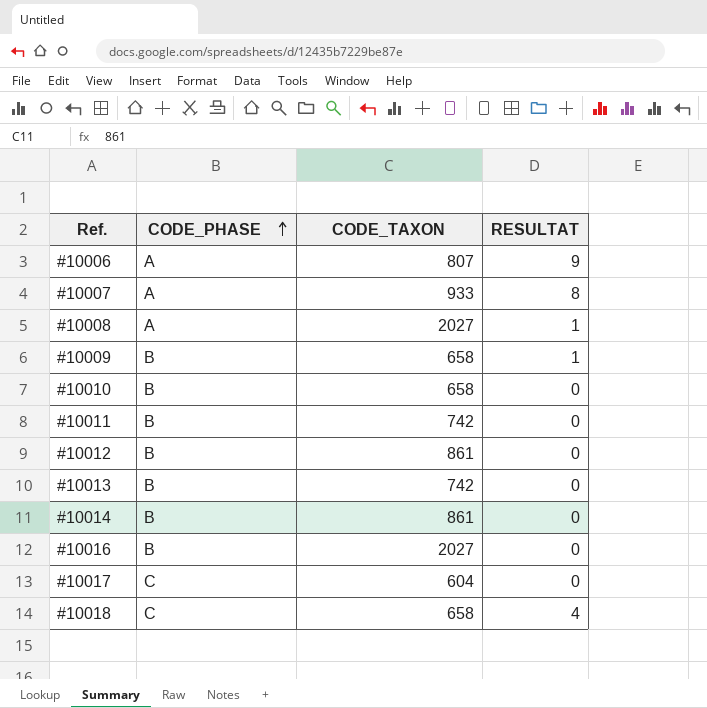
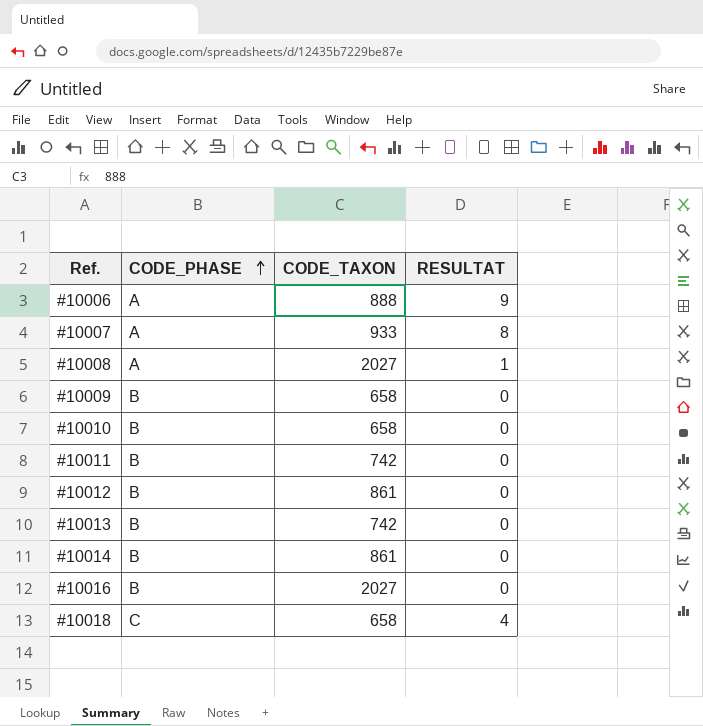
row #10017: C | 604 | 0 -> none
#10006 | CODE_TAXON: 807 -> 888
#10009 | RESULTAT: 1 -> 0

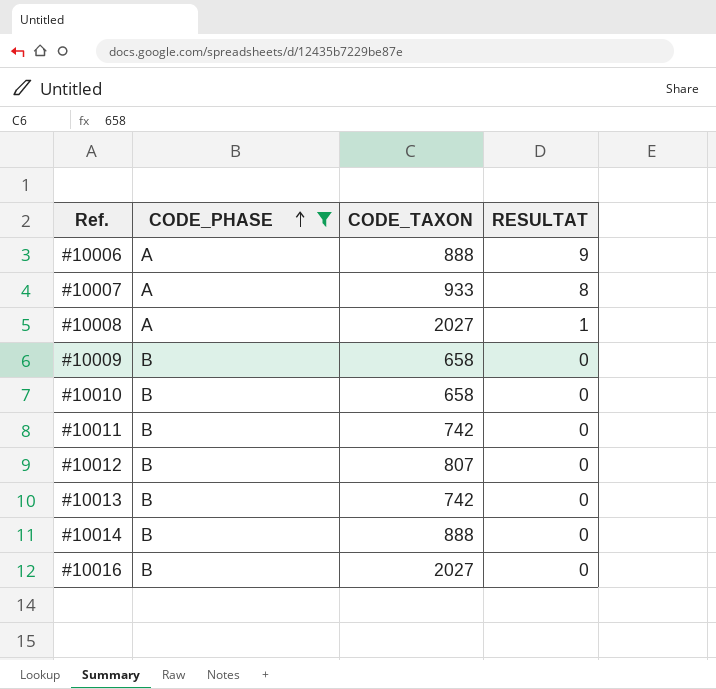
filter: none -> CODE_PHASE != C
#10012 | CODE_TAXON: 861 -> 807
#10014 | CODE_TAXON: 861 -> 888

